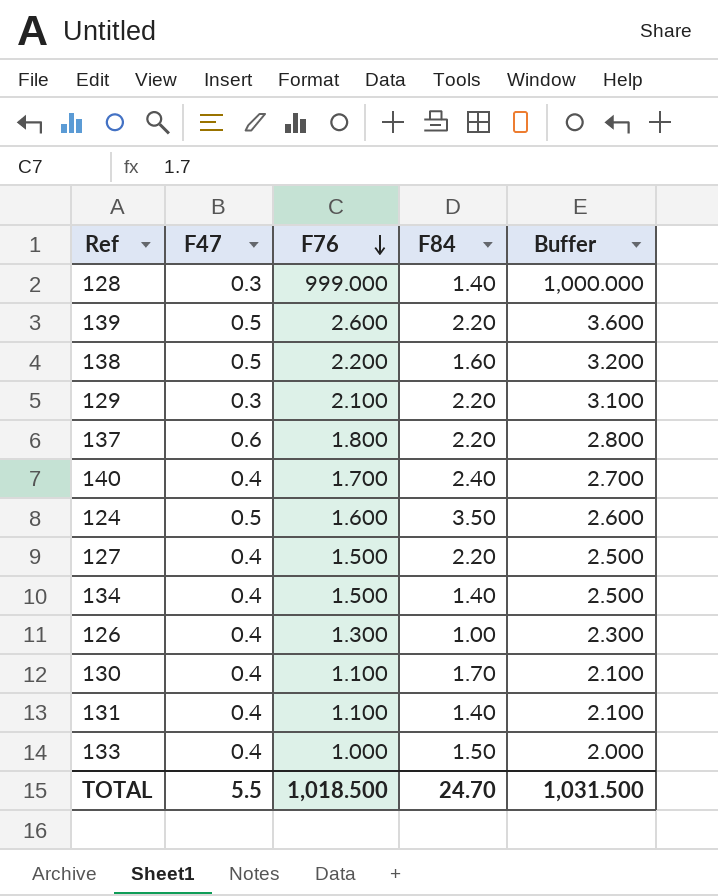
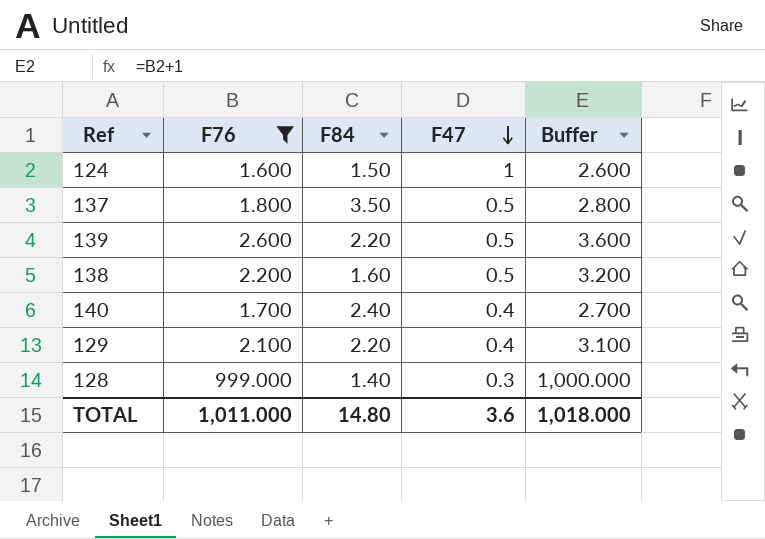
filter: none -> F76 >= 1.600
row order: F76 descending -> F47 descending
column F47 | position: 2 -> 4
124 | F84: 3.50 -> 1.50
124 | F47: 0.5 -> 1
137 | F84: 2.20 -> 3.50
137 | F47: 0.6 -> 0.5
129 | F47: 0.3 -> 0.4
TOTAL | F76: 1,018.500 -> 1,011.000
TOTAL | F84: 24.70 -> 14.80
TOTAL | F47: 5.5 -> 3.6
TOTAL | Buffer: 1,031.500 -> 1,018.000

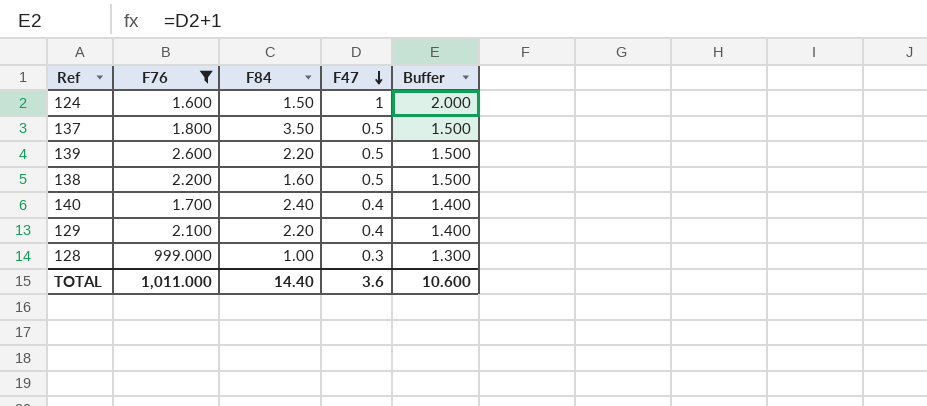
column Buffer | formula: [F76] + 1 -> [F47] + 1
128 | F84: 1.40 -> 1.00
TOTAL | F84: 14.80 -> 14.40
TOTAL | Buffer: 1,018.000 -> 10.600

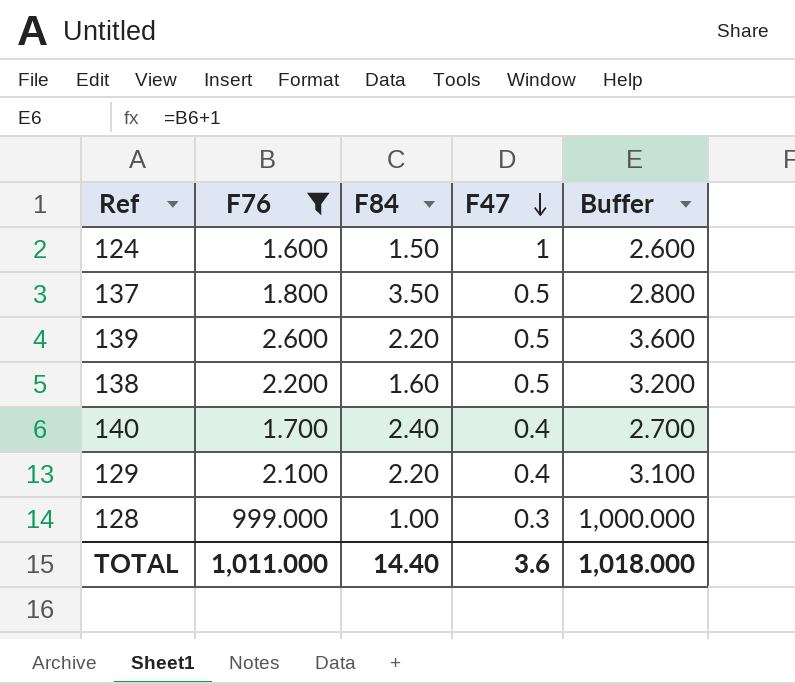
column Buffer | formula: [F47] + 1 -> [F76] + 1
TOTAL | Buffer: 10.600 -> 1,018.000

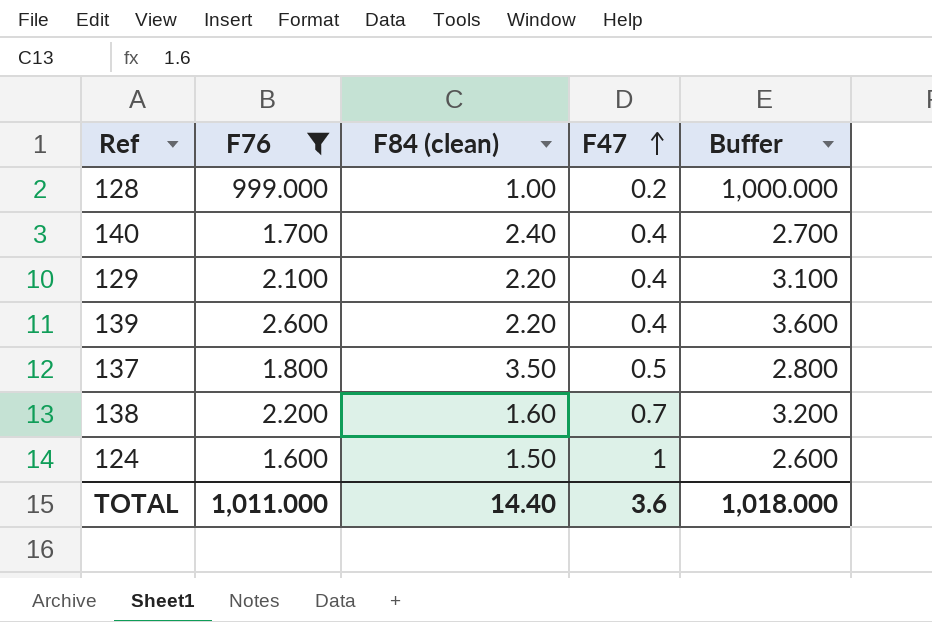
row order: F47 descending -> F47 ascending
column name: F84 -> F84 (clean)
128 | F47: 0.3 -> 0.2
139 | F47: 0.5 -> 0.4
138 | F47: 0.5 -> 0.7

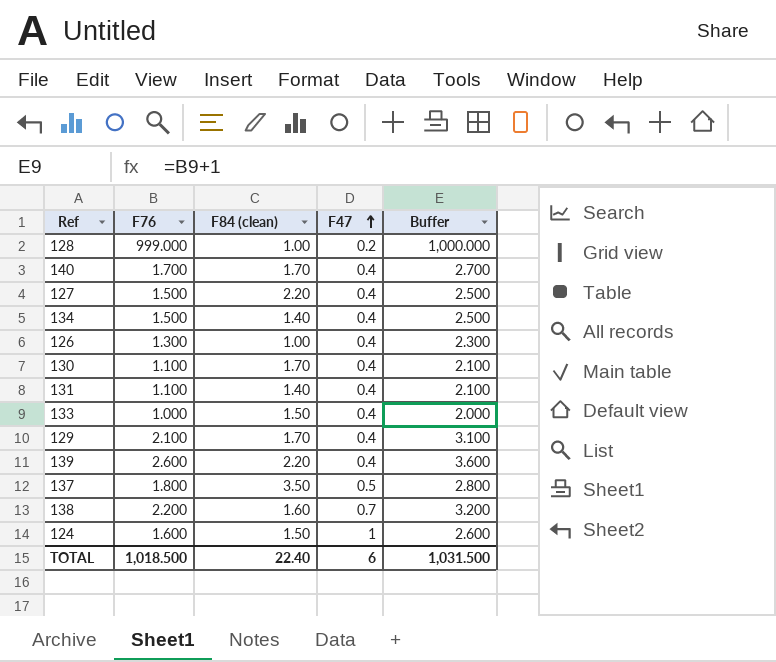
filter: F76 >= 1.600 -> none
140 | F84 (clean): 2.40 -> 1.70
129 | F84 (clean): 2.20 -> 1.70
TOTAL | F76: 1,011.000 -> 1,018.500
TOTAL | F84 (clean): 14.40 -> 22.40
TOTAL | F47: 3.6 -> 6
TOTAL | Buffer: 1,018.000 -> 1,031.500

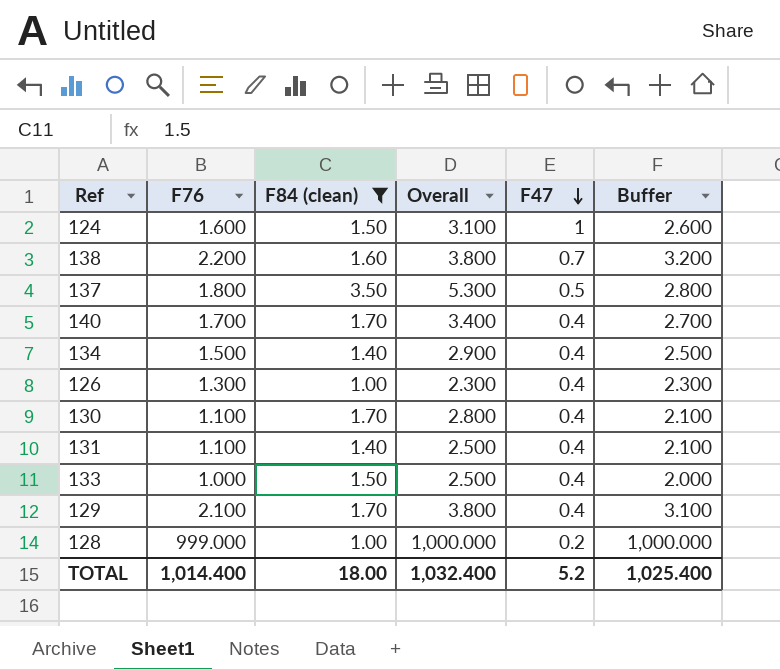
filter: none -> F84 (clean) != 2.20
row order: F47 ascending -> F47 descending
column Overall | formula: none -> [F76] + [F84 (clean)]
TOTAL | F76: 1,018.500 -> 1,014.400
TOTAL | F84 (clean): 22.40 -> 18.00
TOTAL | F47: 6 -> 5.2
TOTAL | Buffer: 1,031.500 -> 1,025.400

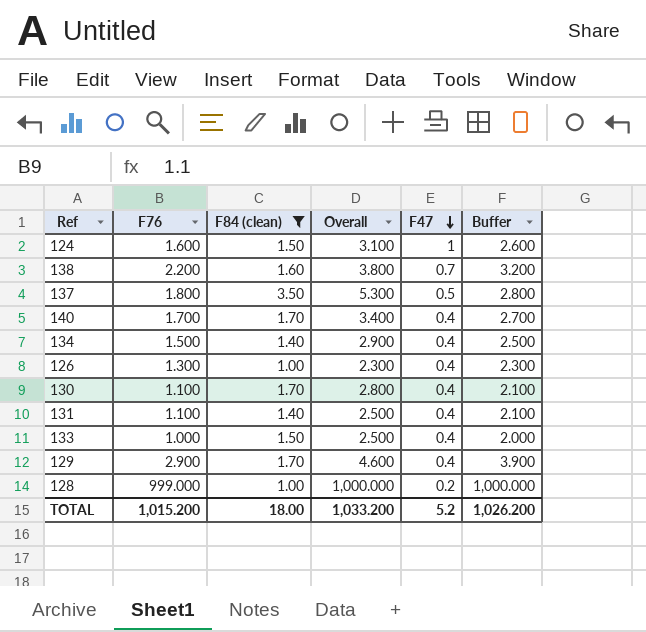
129 | F76: 2.100 -> 2.900
129 | Overall: 3.800 -> 4.600
129 | Buffer: 3.100 -> 3.900
TOTAL | F76: 1,014.400 -> 1,015.200
TOTAL | Overall: 1,032.400 -> 1,033.200
TOTAL | Buffer: 1,025.400 -> 1,026.200

